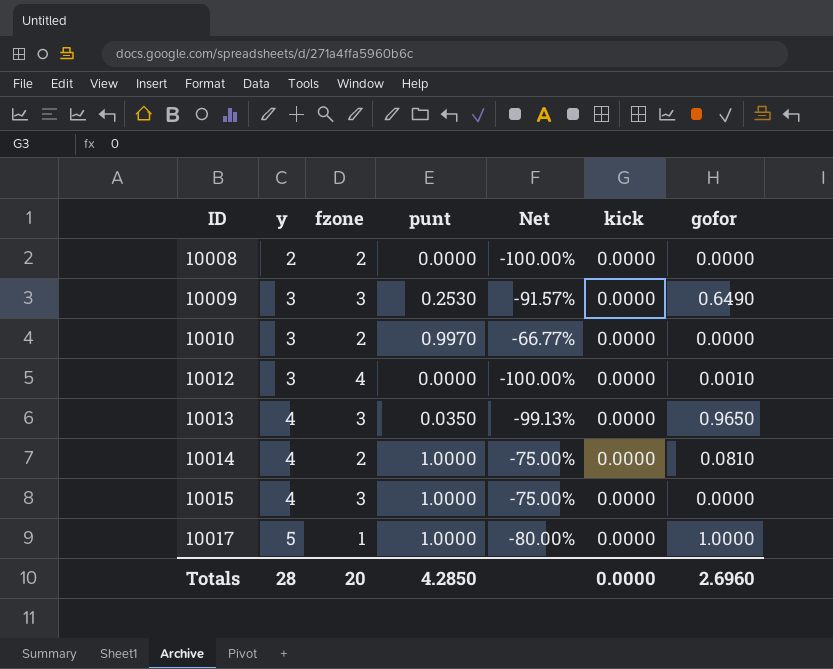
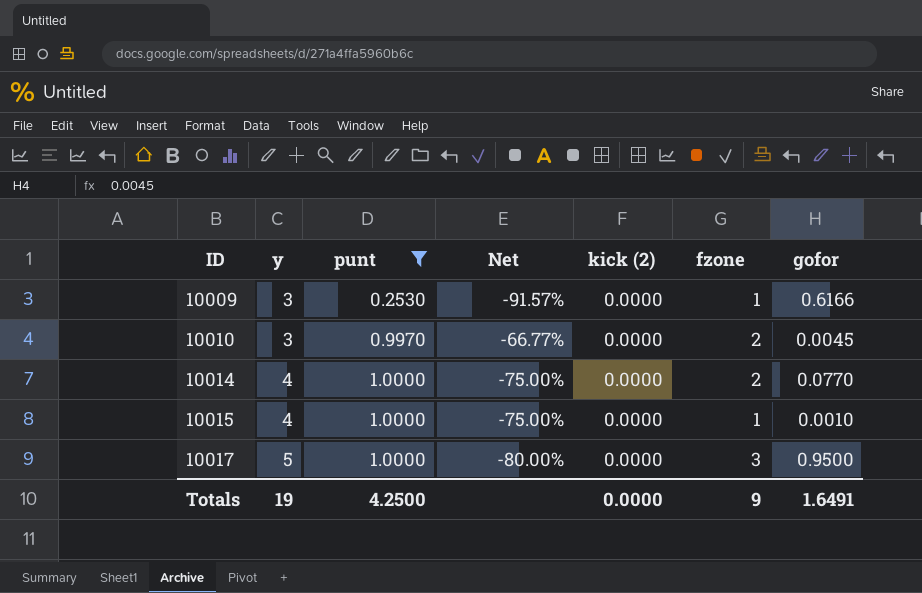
filter: none -> punt >= 0.2530
column name: kick -> kick (2)
column fzone | position: 3 -> 6
10009 | fzone: 3 -> 1
10009 | gofor: 0.6490 -> 0.6166
10010 | gofor: 0.0000 -> 0.0045
10014 | gofor: 0.0810 -> 0.0770
10015 | fzone: 3 -> 1
10015 | gofor: 0.0000 -> 0.0010
10017 | fzone: 1 -> 3
10017 | gofor: 1.0000 -> 0.9500
Totals | y: 28 -> 19
Totals | punt: 4.2850 -> 4.2500
Totals | fzone: 20 -> 9
Totals | gofor: 2.6960 -> 1.6491

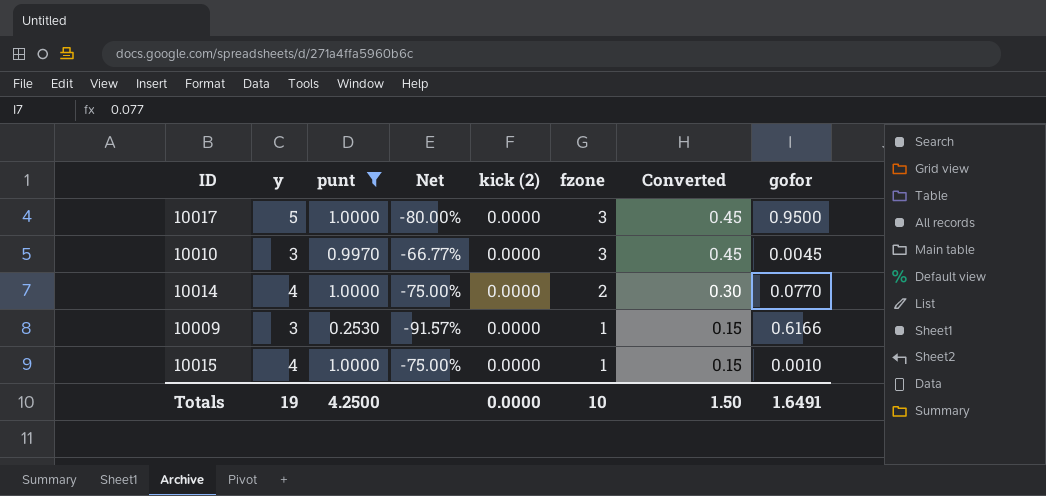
row order: ID ascending -> fzone descending
column Converted | formula: none -> [fzone] * 0.15
10010 | fzone: 2 -> 3
Totals | fzone: 9 -> 10

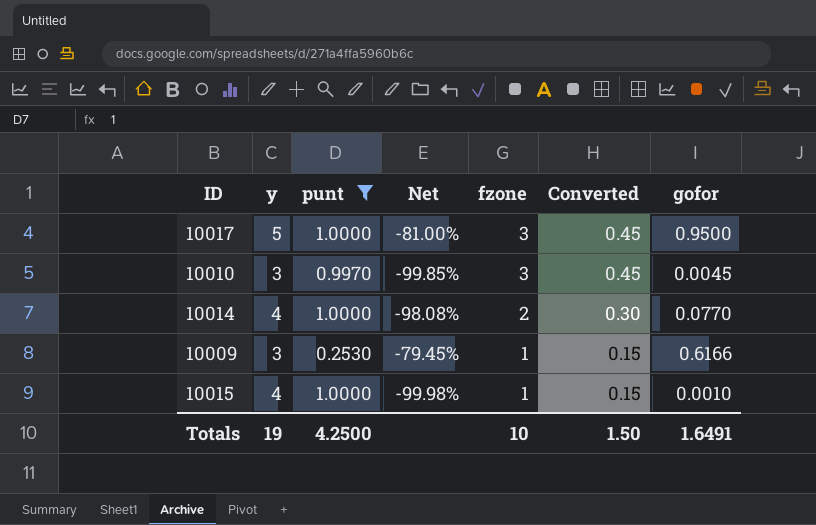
column kick (2) | position: 5 -> none
column Net | formula: ([punt] - [y]) / [y] -> ([gofor] - [y]) / [y]

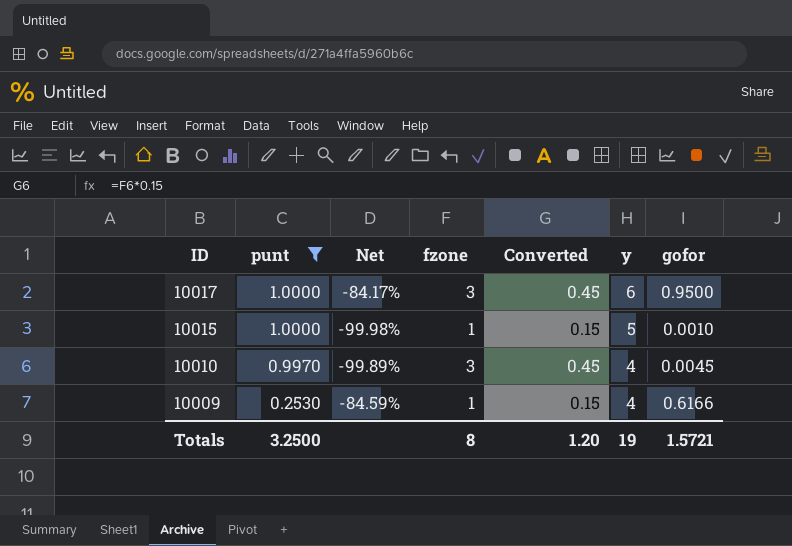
row order: fzone descending -> ID descending
column y | position: 2 -> 6
row 10014: 4 | 1.0000 | -98.08% | 2 | 0.30 | 0.0770 -> none
10017 | Net: -81.00% -> -84.17%
10017 | y: 5 -> 6
10015 | y: 4 -> 5
10010 | Net: -99.85% -> -99.89%
10010 | y: 3 -> 4
10009 | Net: -79.45% -> -84.59%
10009 | y: 3 -> 4
Totals | punt: 4.2500 -> 3.2500
Totals | fzone: 10 -> 8
Totals | Converted: 1.50 -> 1.20
Totals | gofor: 1.6491 -> 1.5721

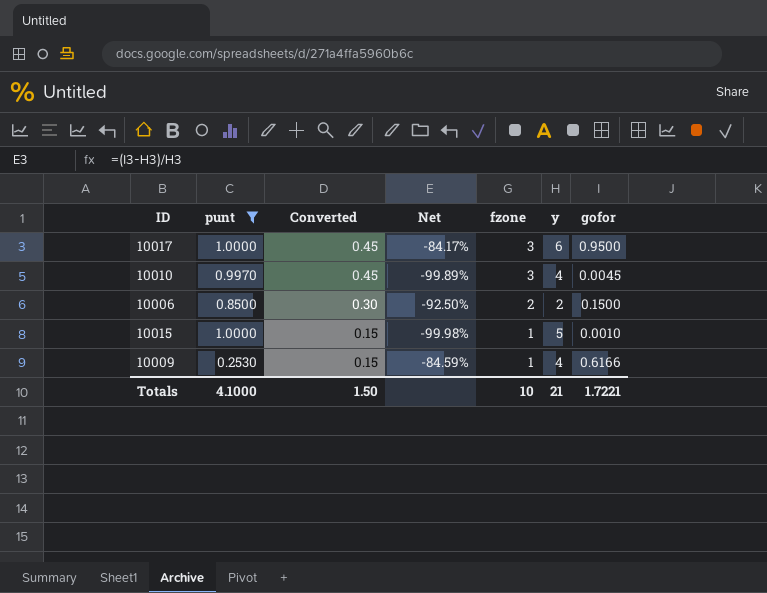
row order: ID descending -> Converted descending
column Converted | position: 5 -> 3
row 10006: none -> 0.8500 | 0.30 | -92.50% | 2 | 2 | 0.1500
Totals | punt: 3.2500 -> 4.1000
Totals | Converted: 1.20 -> 1.50
Totals | fzone: 8 -> 10
Totals | y: 19 -> 21
Totals | gofor: 1.5721 -> 1.7221

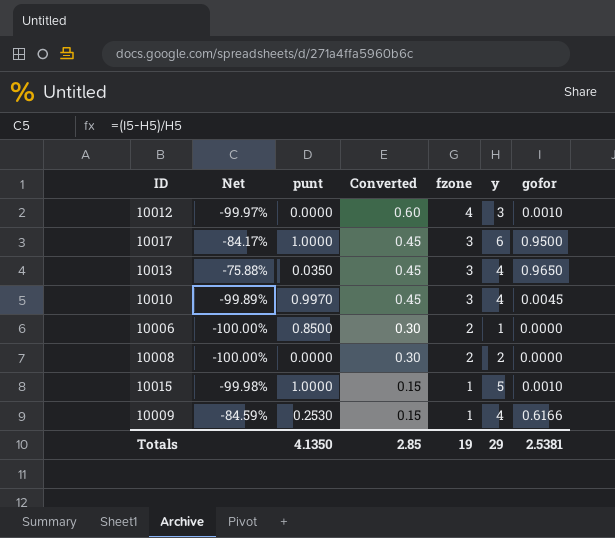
filter: punt >= 0.2530 -> none
column Net | position: 4 -> 2
10006 | Net: -92.50% -> -100.00%
10006 | y: 2 -> 1
10006 | gofor: 0.1500 -> 0.0000
Totals | punt: 4.1000 -> 4.1350
Totals | Converted: 1.50 -> 2.85
Totals | fzone: 10 -> 19
Totals | y: 21 -> 29
Totals | gofor: 1.7221 -> 2.5381

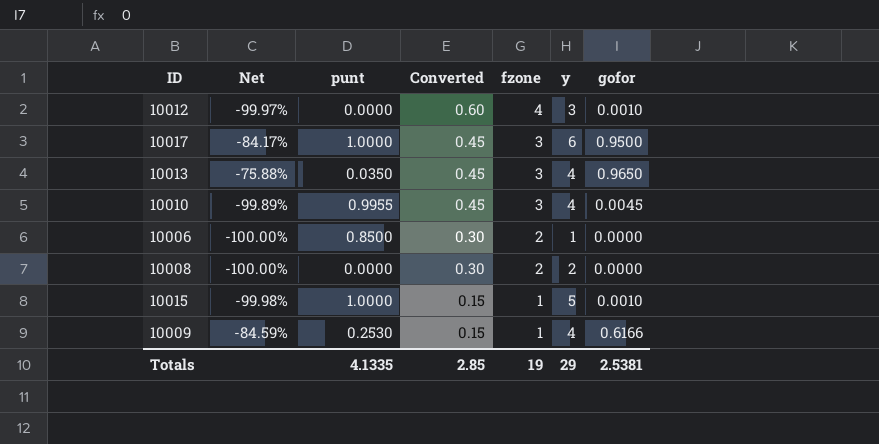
10010 | punt: 0.9970 -> 0.9955
Totals | punt: 4.1350 -> 4.1335

